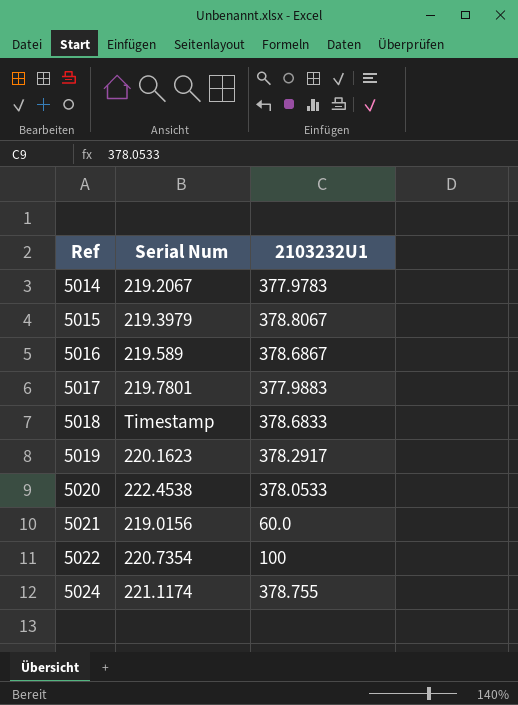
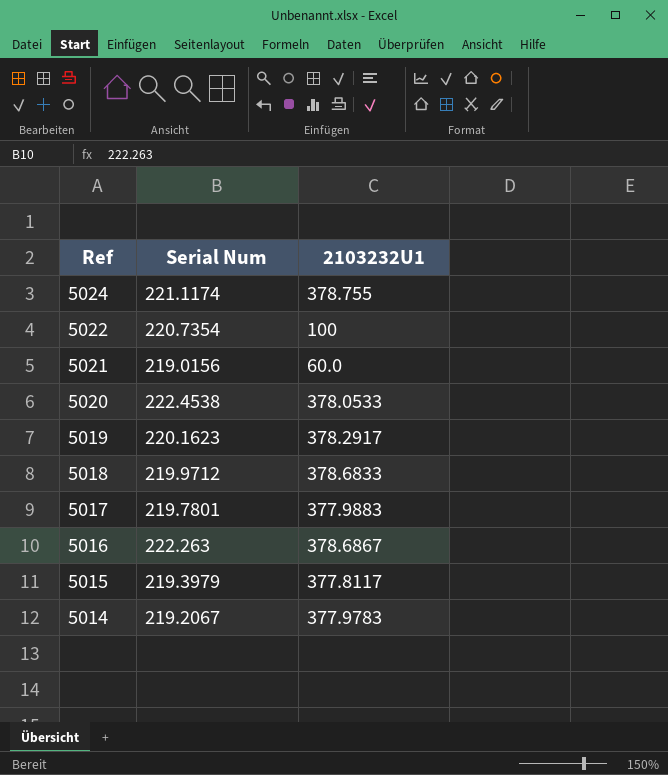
row order: Ref ascending -> Ref descending
5018 | Serial Num: Timestamp -> 219.9712
5016 | Serial Num: 219.589 -> 222.263
5015 | 2103232U1: 378.8067 -> 377.8117

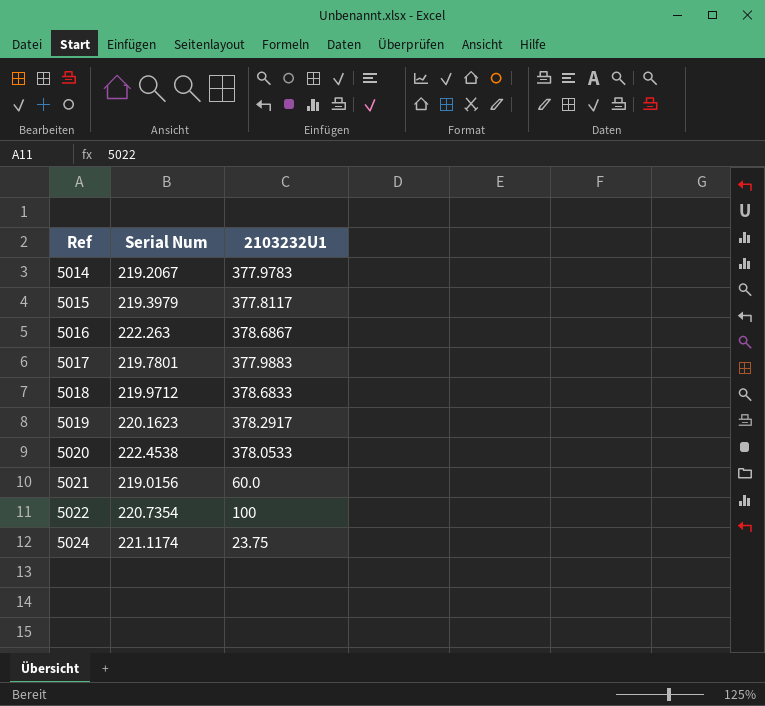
row order: Ref descending -> Ref ascending
5024 | 2103232U1: 378.755 -> 23.75

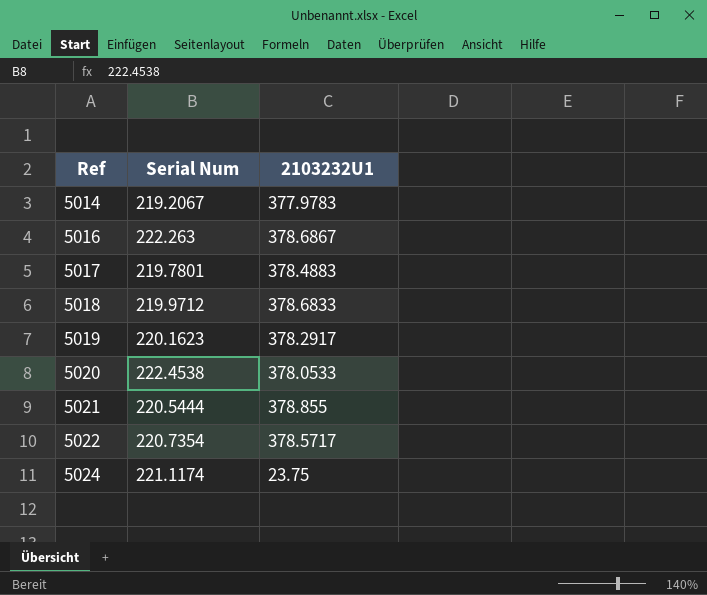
row 5015: 219.3979 | 377.8117 -> none
5017 | 2103232U1: 377.9883 -> 378.4883
5021 | Serial Num: 219.0156 -> 220.5444
5021 | 2103232U1: 60.0 -> 378.855
5022 | 2103232U1: 100 -> 378.5717

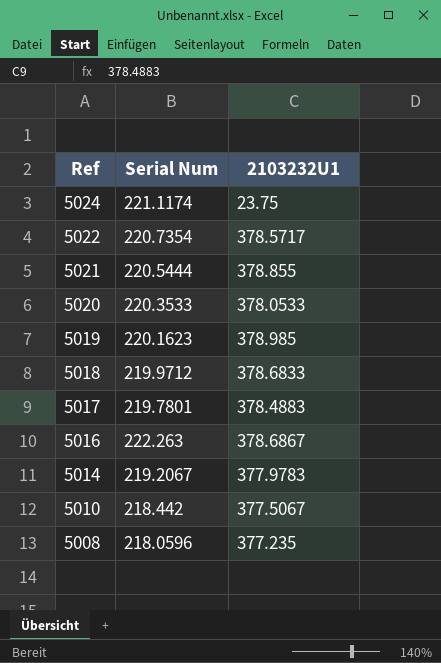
row order: Ref ascending -> Ref descending
5020 | Serial Num: 222.4538 -> 220.3533
5019 | 2103232U1: 378.2917 -> 378.985
row 5010: none -> 218.442 | 377.5067
row 5008: none -> 218.0596 | 377.235

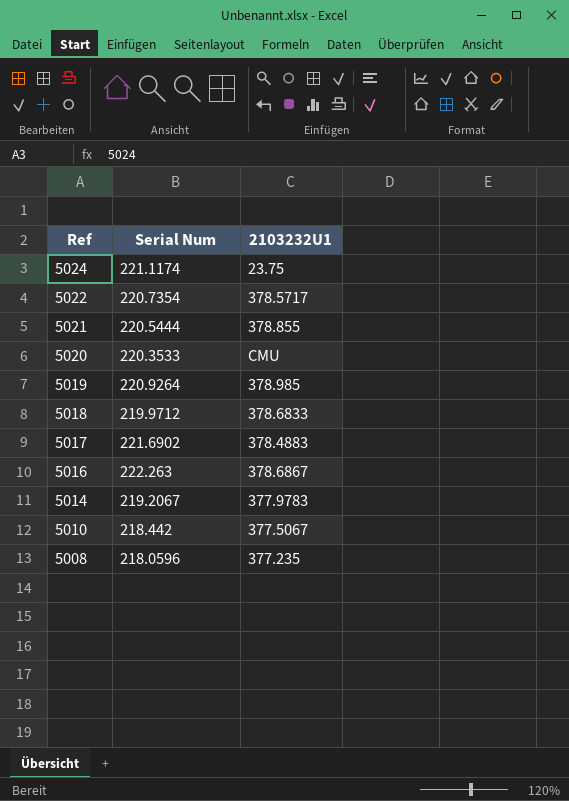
5020 | 2103232U1: 378.0533 -> CMU
5019 | Serial Num: 220.1623 -> 220.9264
5017 | Serial Num: 219.7801 -> 221.6902

